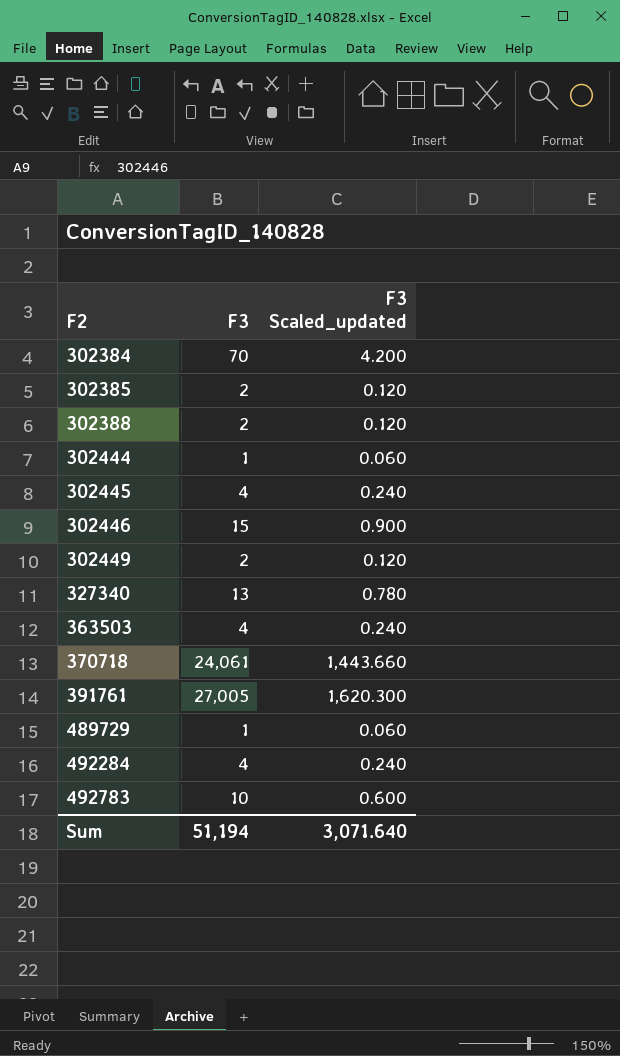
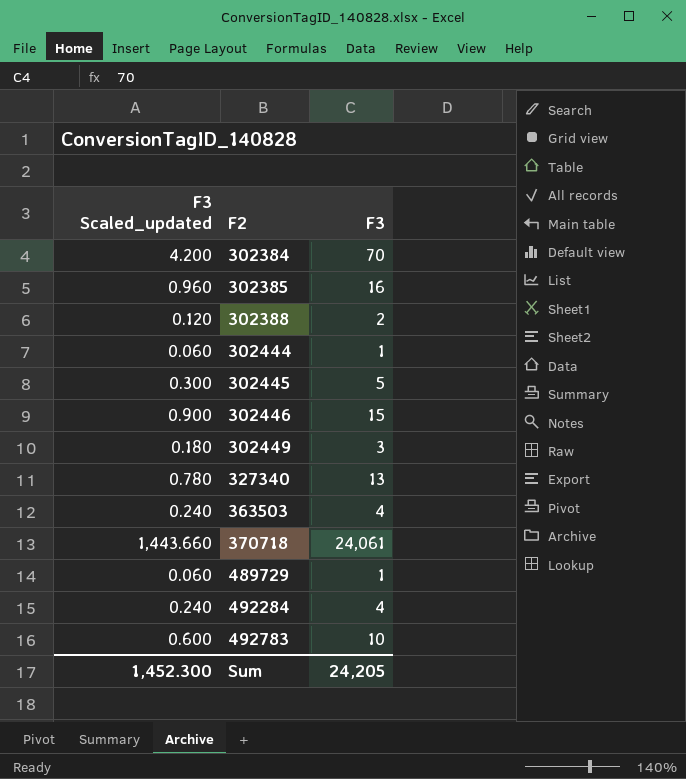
column F3 Scaled_updated | position: 3 -> 1
row 391761: 27,005 | 1,620.300 -> none
302385 | F3 Scaled_updated: 0.120 -> 0.960
302385 | F3: 2 -> 16
302445 | F3 Scaled_updated: 0.240 -> 0.300
302445 | F3: 4 -> 5
302449 | F3 Scaled_updated: 0.120 -> 0.180
302449 | F3: 2 -> 3
Sum | F3 Scaled_updated: 3,071.640 -> 1,452.300
Sum | F3: 51,194 -> 24,205

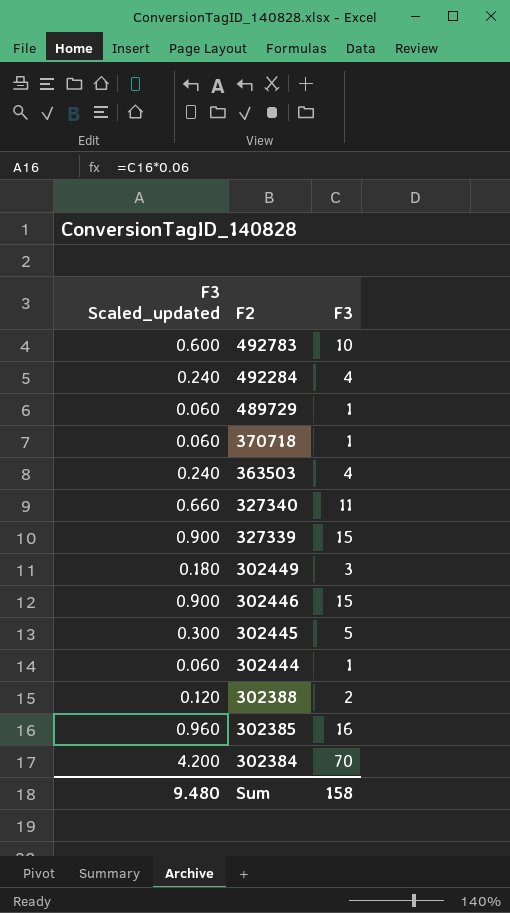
row order: F2 ascending -> F2 descending
370718 | F3 Scaled_updated: 1,443.660 -> 0.060
370718 | F3: 24,061 -> 1
327340 | F3 Scaled_updated: 0.780 -> 0.660
327340 | F3: 13 -> 11
row 327339: none -> 0.900 | 15
Sum | F3 Scaled_updated: 1,452.300 -> 9.480
Sum | F3: 24,205 -> 158

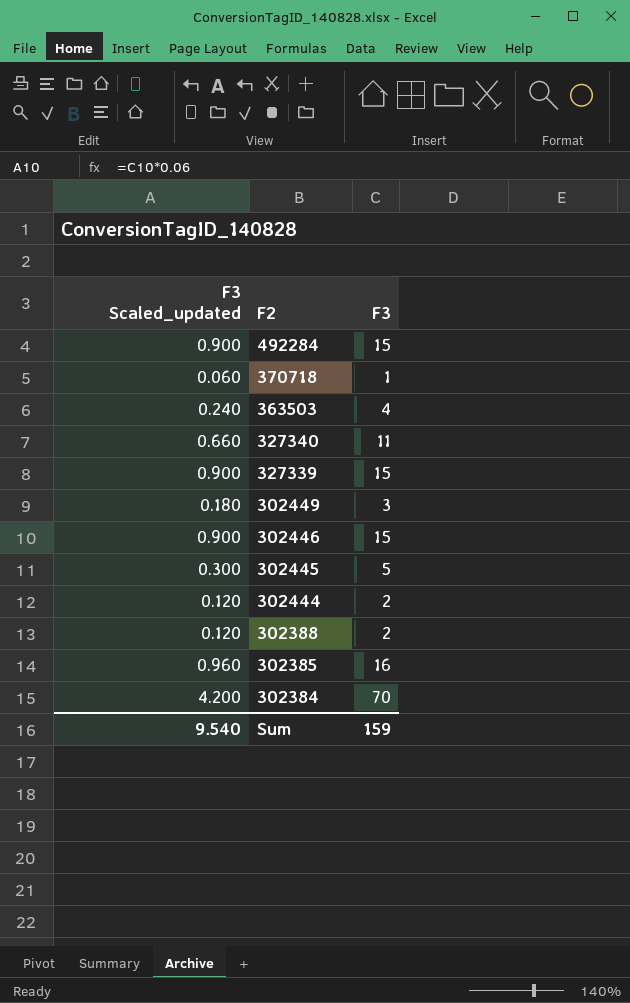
row 492783: 0.600 | 10 -> none
row 489729: 0.060 | 1 -> none
492284 | F3 Scaled_updated: 0.240 -> 0.900
492284 | F3: 4 -> 15
302444 | F3 Scaled_updated: 0.060 -> 0.120
302444 | F3: 1 -> 2
Sum | F3 Scaled_updated: 9.480 -> 9.540
Sum | F3: 158 -> 159

